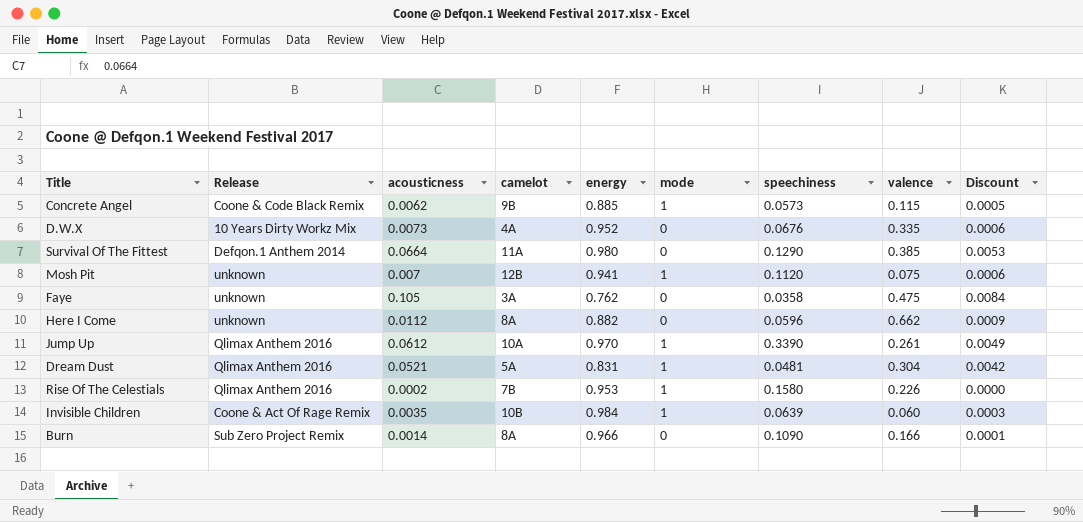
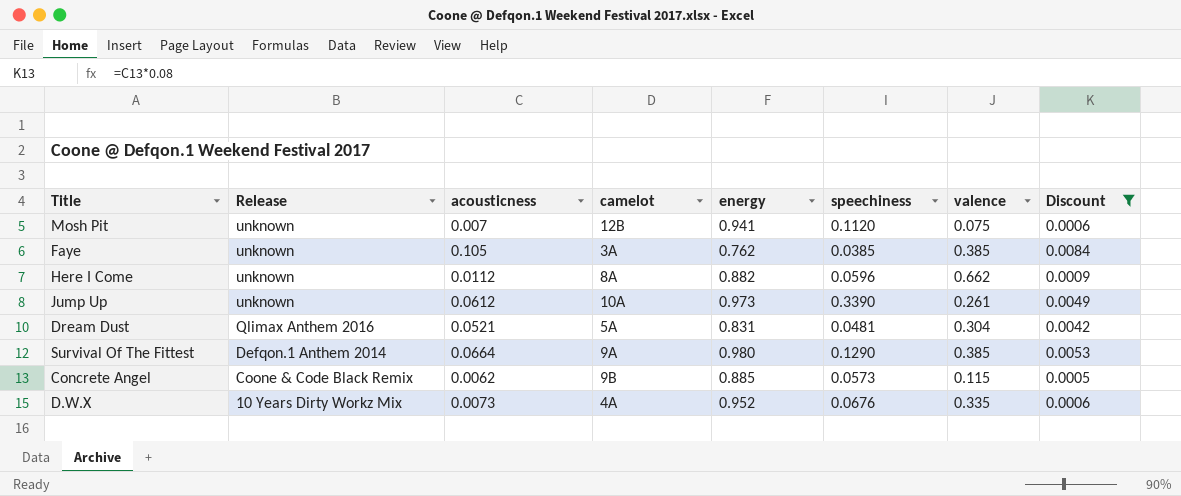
filter: none -> Discount >= 0.0005
row order: none -> Release descending
column mode | position: 6 -> none
Faye | speechiness: 0.0358 -> 0.0385
Faye | valence: 0.475 -> 0.385
Jump Up | Release: Qlimax Anthem 2016 -> unknown
Jump Up | energy: 0.970 -> 0.973
Survival Of The Fittest | camelot: 11A -> 9A

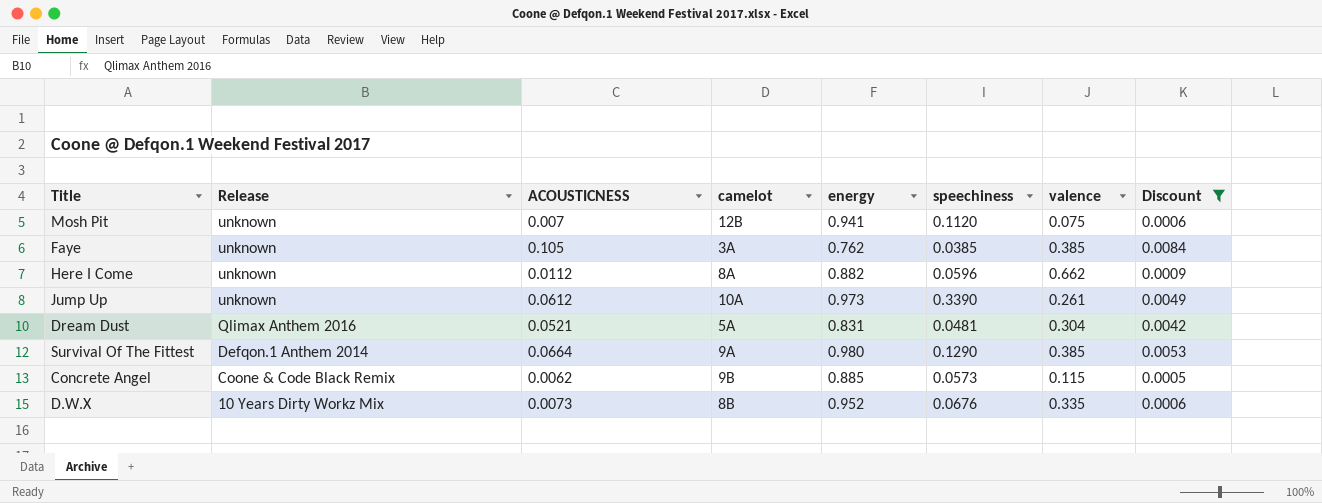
column name: acousticness -> ACOUSTICNESS
D.W.X | camelot: 4A -> 8B

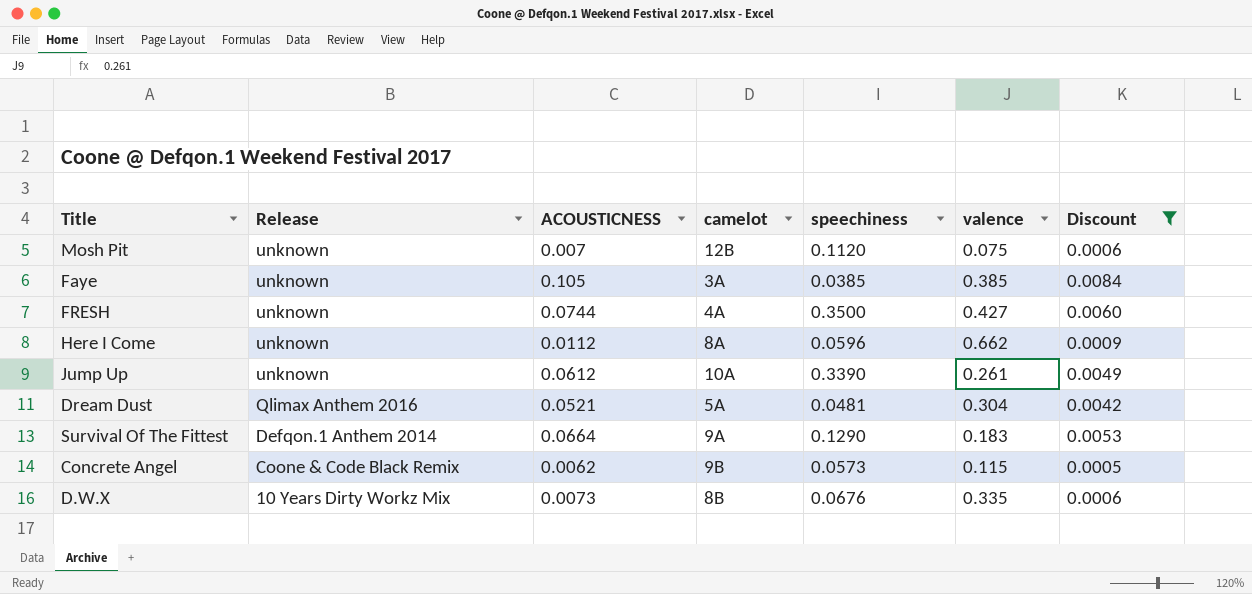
column energy | position: 5 -> none
row FRESH: none -> unknown | 0.0744 | 4A | 0.3500 | 0.427 | 0.0060
Survival Of The Fittest | valence: 0.385 -> 0.183

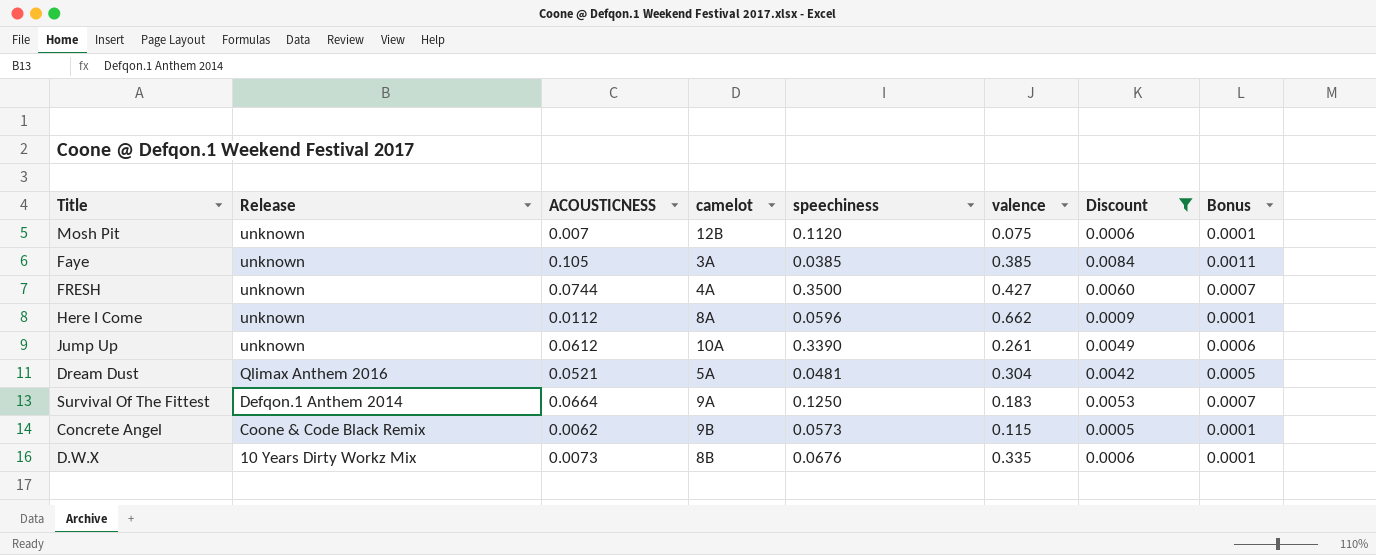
column Bonus | formula: none -> [ACOUSTICNESS] * 0.01
Survival Of The Fittest | speechiness: 0.1290 -> 0.1250

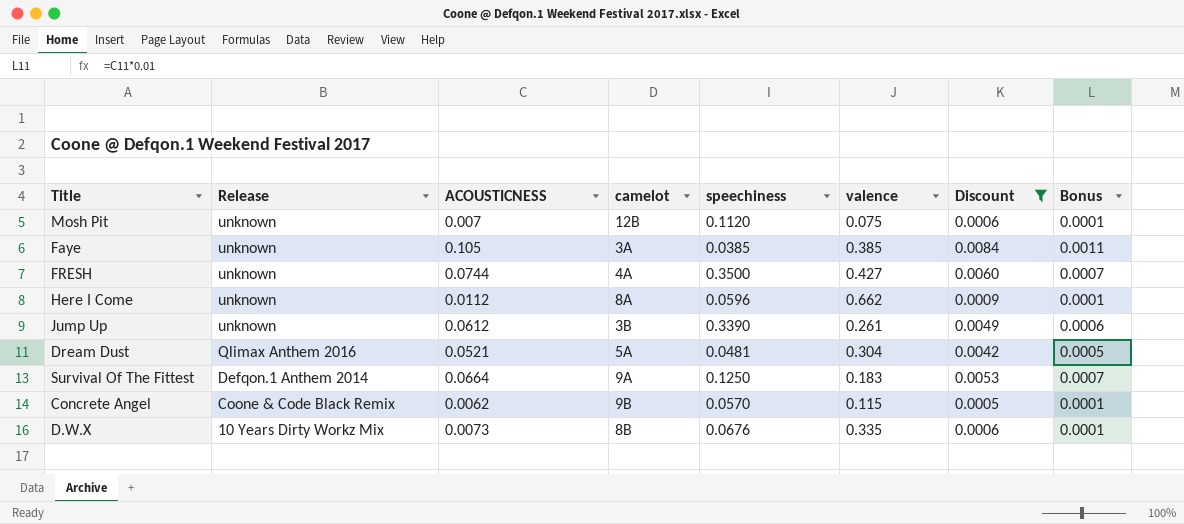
Jump Up | camelot: 10A -> 3B
Concrete Angel | speechiness: 0.0573 -> 0.0570

